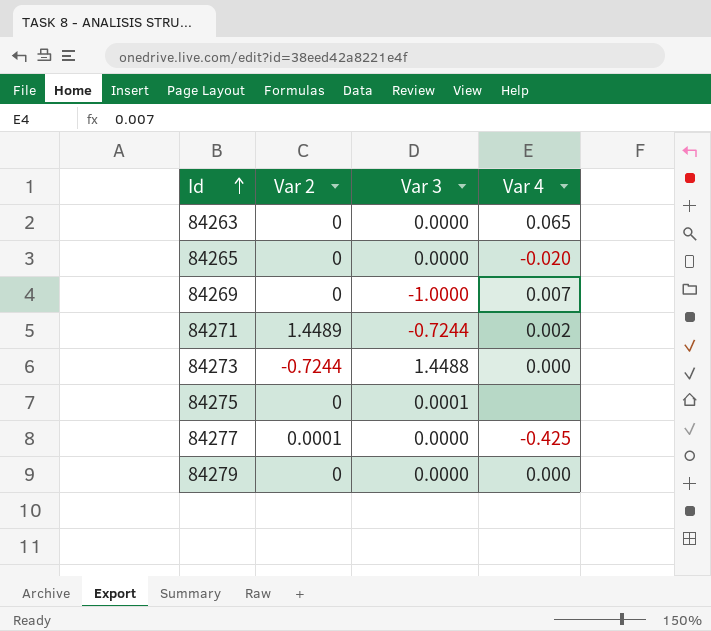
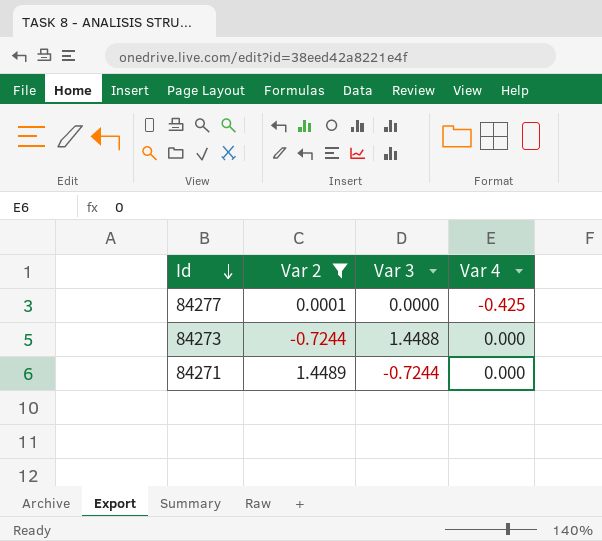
filter: none -> Var 2 != 0
row order: Id ascending -> Id descending
84271 | Var 4: 0.002 -> 0.000

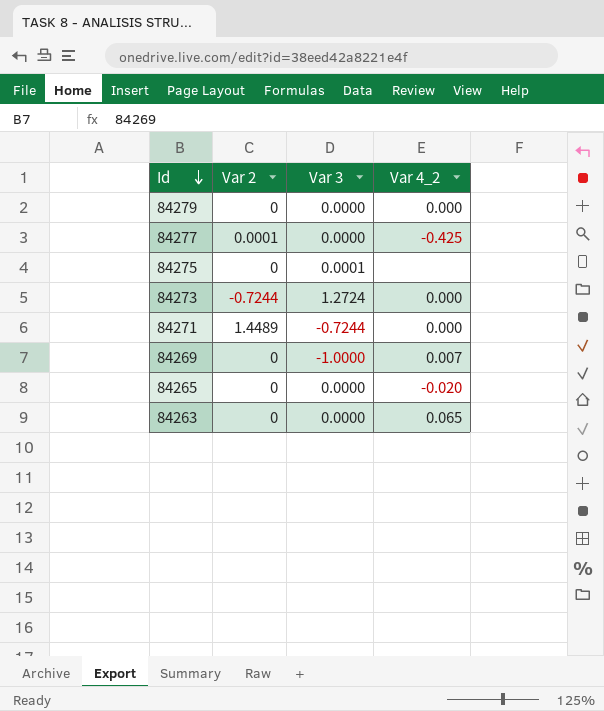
filter: Var 2 != 0 -> none
column name: Var 4 -> Var 4_2
84273 | Var 3: 1.4488 -> 1.2724

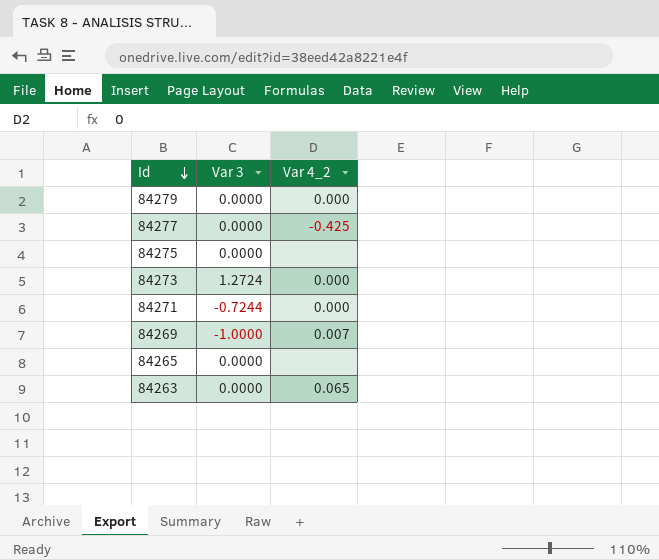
column Var 2 | position: 2 -> none
84275 | Var 3: 0.0001 -> 0.0000
84265 | Var 4_2: -0.020 -> none

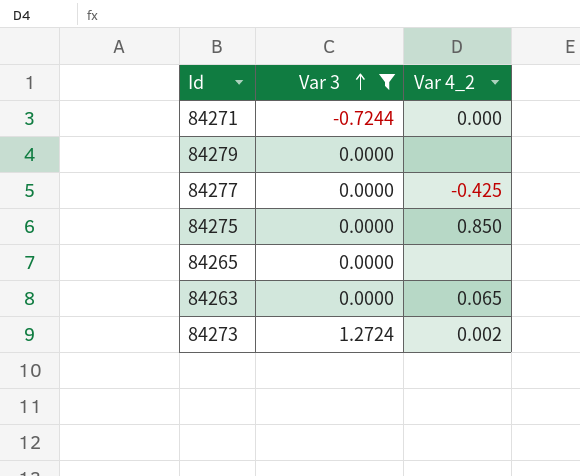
filter: none -> Var 3 != -1.0000
row order: Id descending -> Var 3 ascending
84279 | Var 4_2: 0.000 -> none
84275 | Var 4_2: none -> 0.850
84273 | Var 4_2: 0.000 -> 0.002

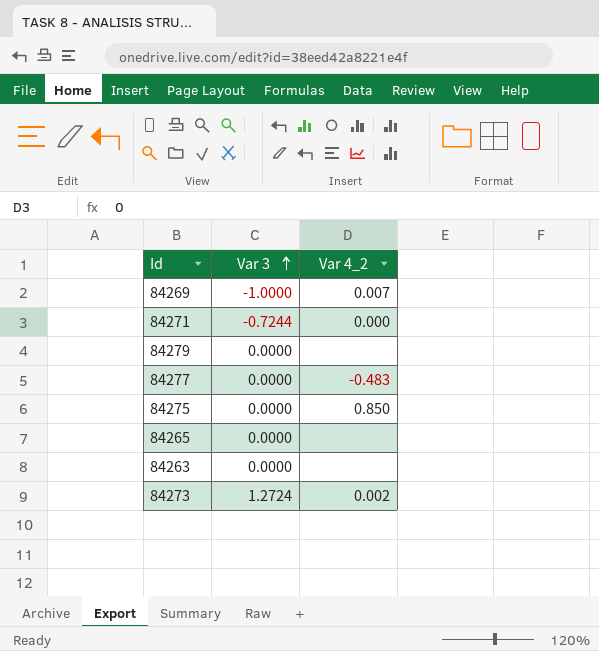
filter: Var 3 != -1.0000 -> none
84277 | Var 4_2: -0.425 -> -0.483
84263 | Var 4_2: 0.065 -> none

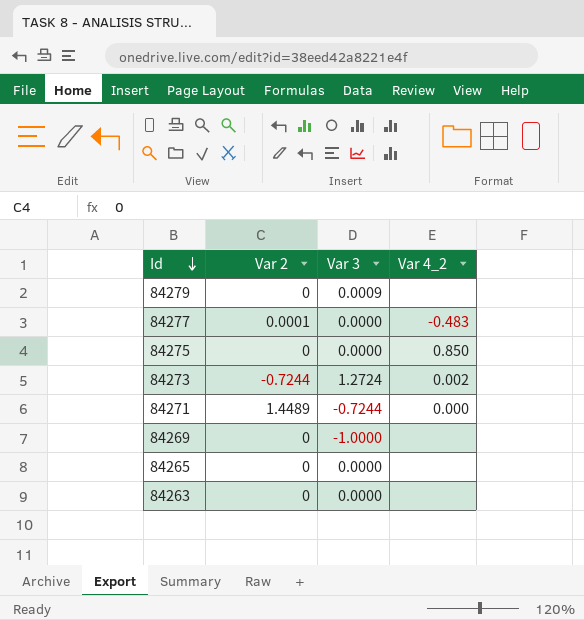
row order: Var 3 ascending -> Id descending
column Var 2 | position: none -> 2
84279 | Var 3: 0.0000 -> 0.0009
84269 | Var 4_2: 0.007 -> none

